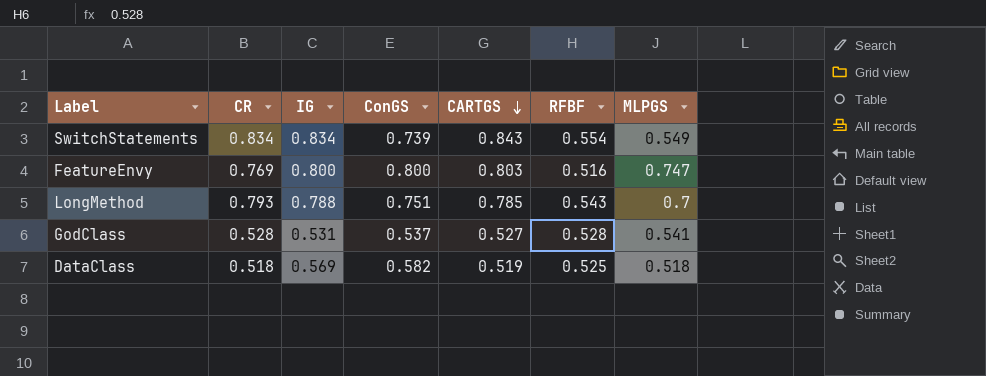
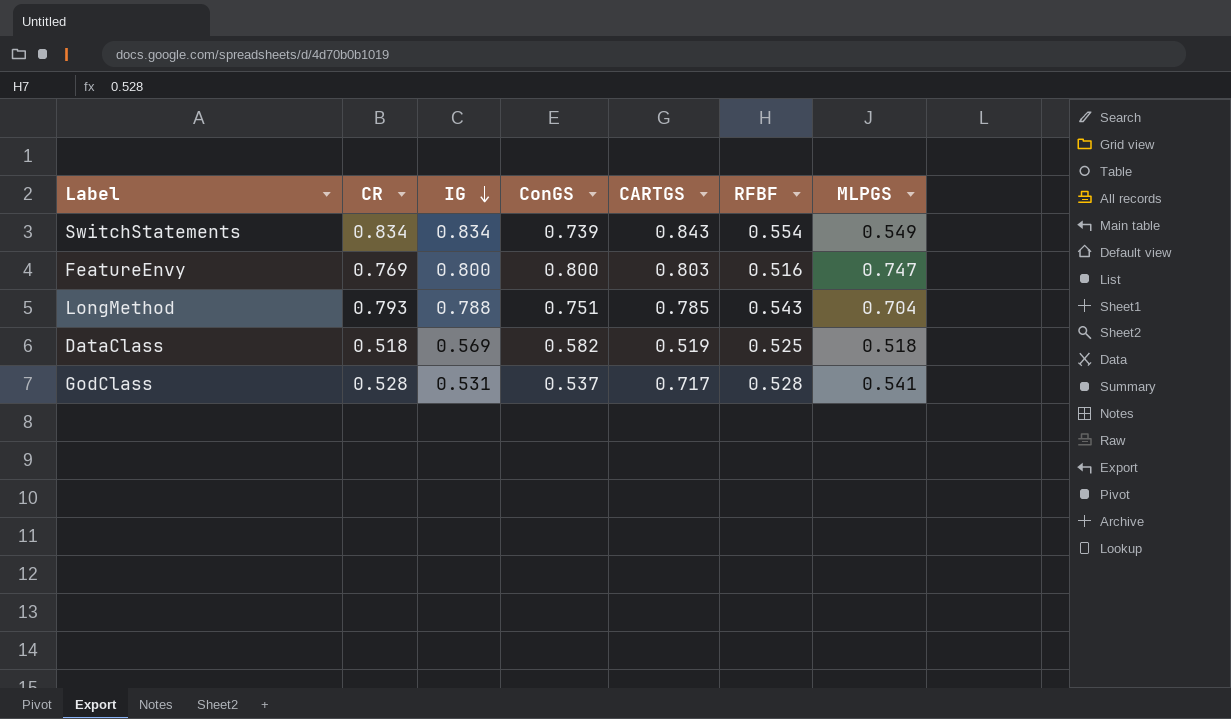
row order: CARTGS descending -> IG descending
LongMethod | MLPGS: 0.7 -> 0.704
GodClass | CARTGS: 0.527 -> 0.717

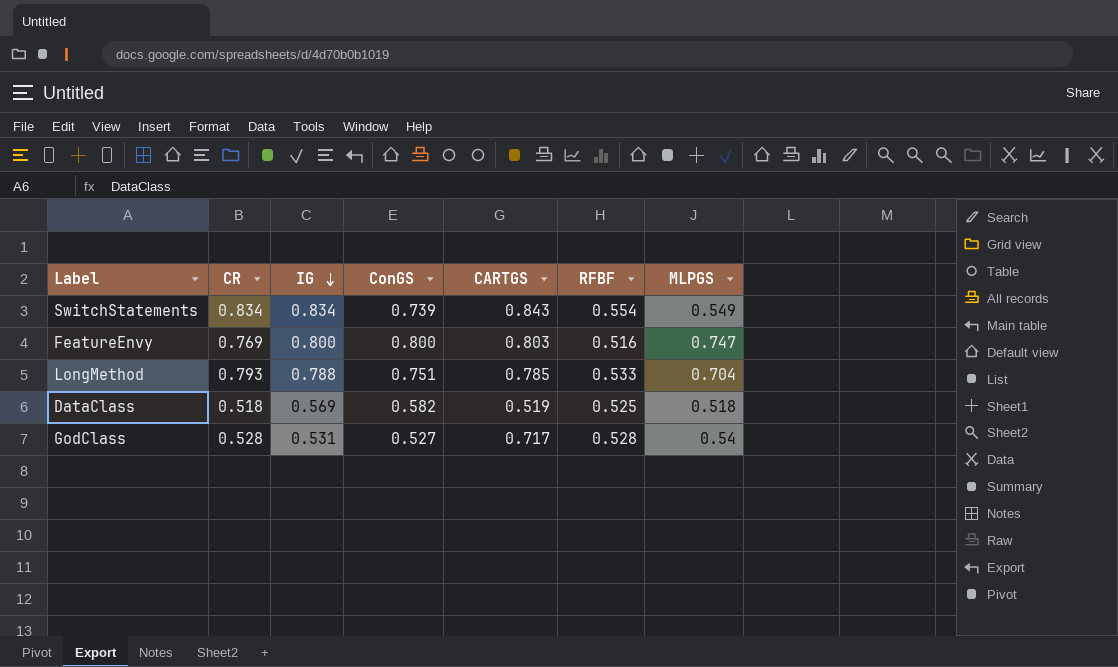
LongMethod | RFBF: 0.543 -> 0.533
GodClass | ConGS: 0.537 -> 0.527
GodClass | MLPGS: 0.541 -> 0.54

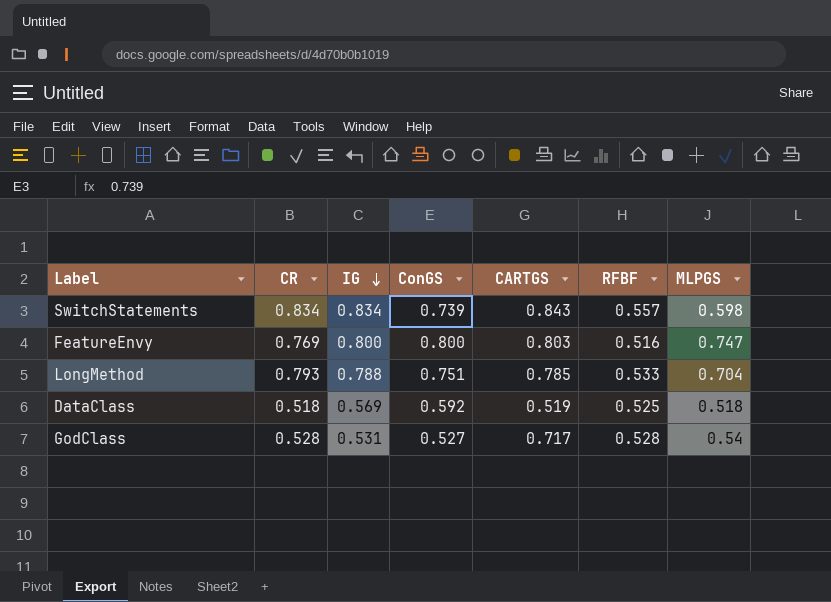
SwitchStatements | RFBF: 0.554 -> 0.557
SwitchStatements | MLPGS: 0.549 -> 0.598
DataClass | ConGS: 0.582 -> 0.592

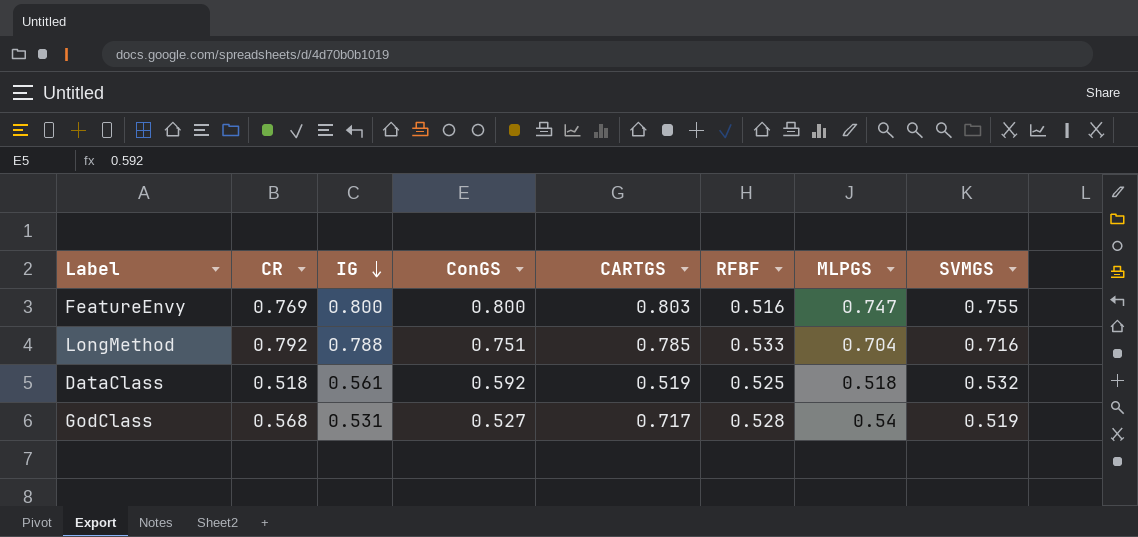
column SVMGS | position: none -> 8
row SwitchStatements: 0.834 | 0.834 | 0.739 | 0.843 | 0.557 | 0.598 -> none
LongMethod | CR: 0.793 -> 0.792
DataClass | IG: 0.569 -> 0.561
GodClass | CR: 0.528 -> 0.568

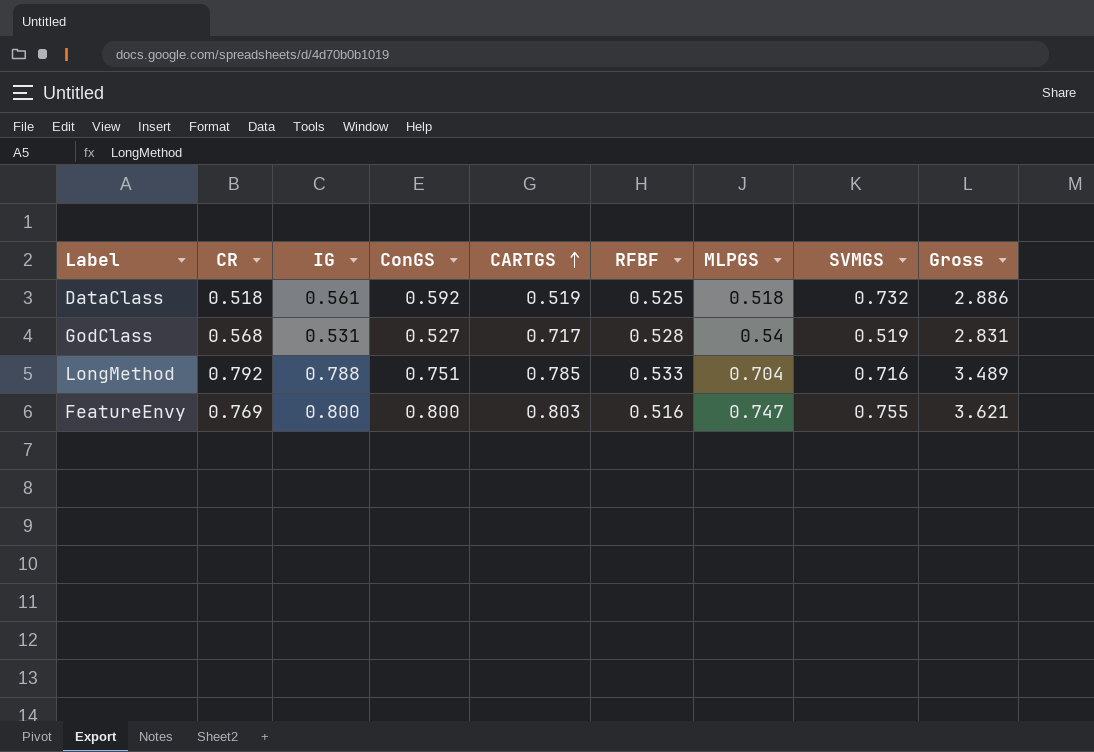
row order: IG descending -> CARTGS ascending
column Gross | formula: none -> [ConGS] + [CARTGS] + [RFBF] + [MLPGS] + [SVMGS]
DataClass | SVMGS: 0.532 -> 0.732

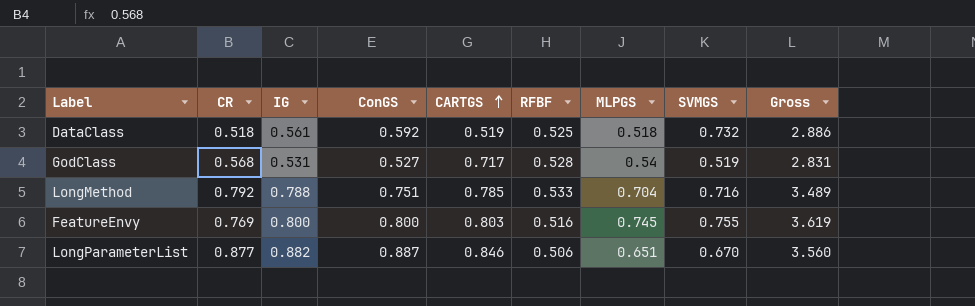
FeatureEnvy | MLPGS: 0.747 -> 0.745
FeatureEnvy | Gross: 3.621 -> 3.619
row LongParameterList: none -> 0.877 | 0.882 | 0.887 | 0.846 | 0.506 | 0.651 | 0.670 | 3.560

